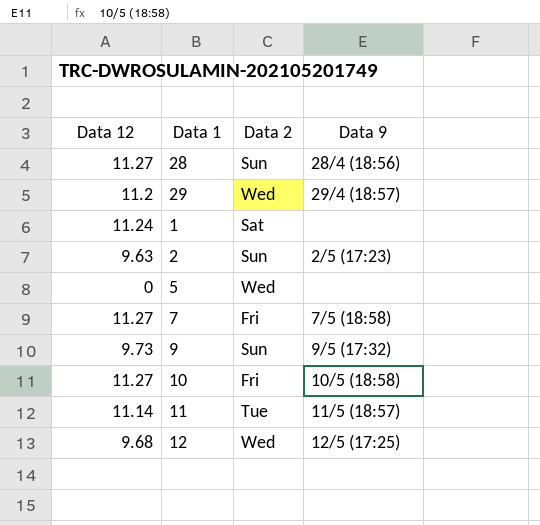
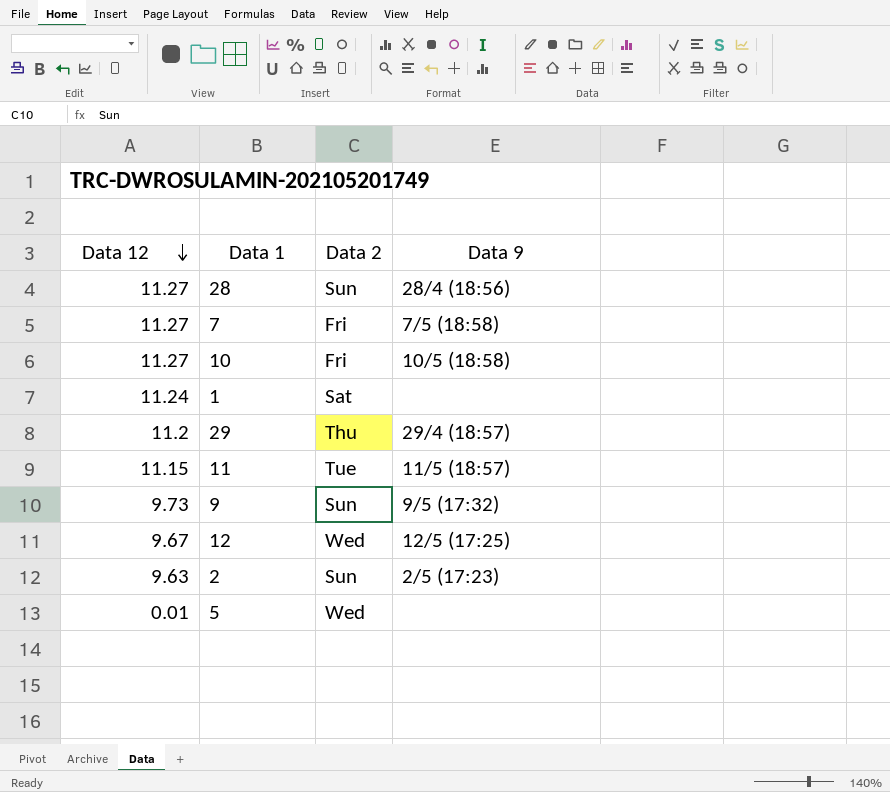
row order: none -> Data 12 descending
29 | Data 2: Wed -> Thu
11 | Data 12: 11.14 -> 11.15
12 | Data 12: 9.68 -> 9.67
5 | Data 12: 0 -> 0.01

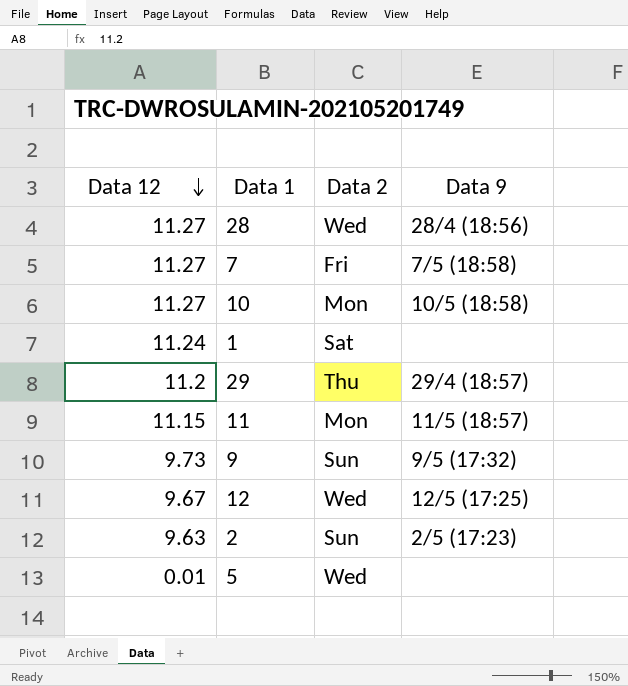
28 | Data 2: Sun -> Wed
10 | Data 2: Fri -> Mon
11 | Data 2: Tue -> Mon

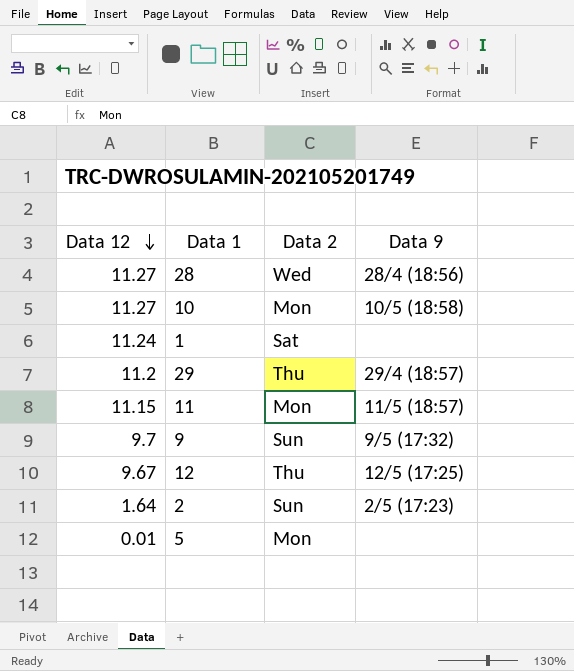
row 7: 11.27 | Fri | 7/5 (18:58) -> none
9 | Data 12: 9.73 -> 9.7
12 | Data 2: Wed -> Thu
2 | Data 12: 9.63 -> 1.64
5 | Data 2: Wed -> Mon

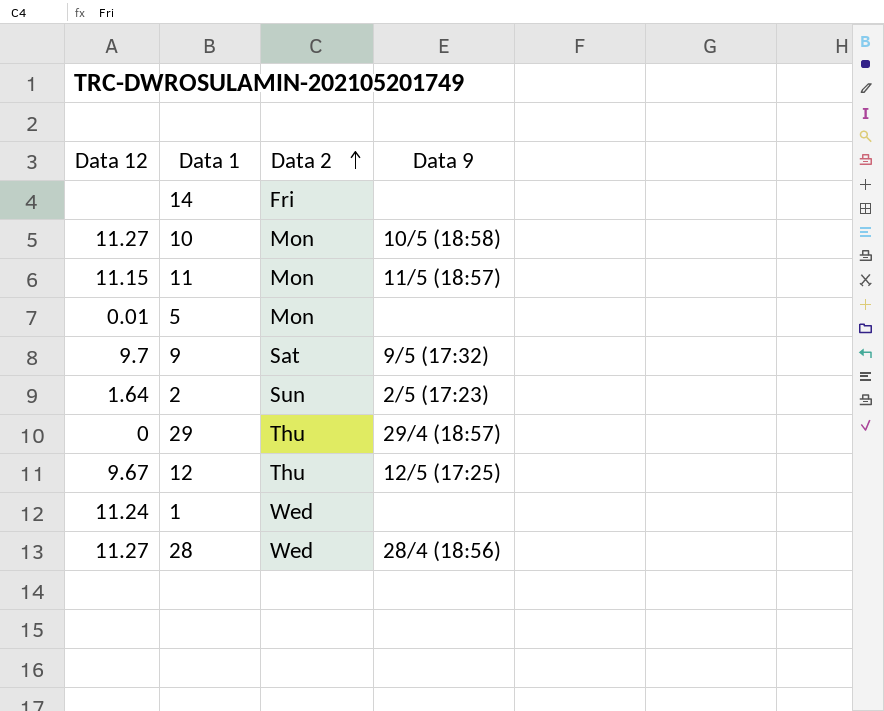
row order: Data 12 descending -> Data 2 ascending
row 14: none -> none | Fri | none
9 | Data 2: Sun -> Sat
29 | Data 12: 11.2 -> 0
1 | Data 2: Sat -> Wed

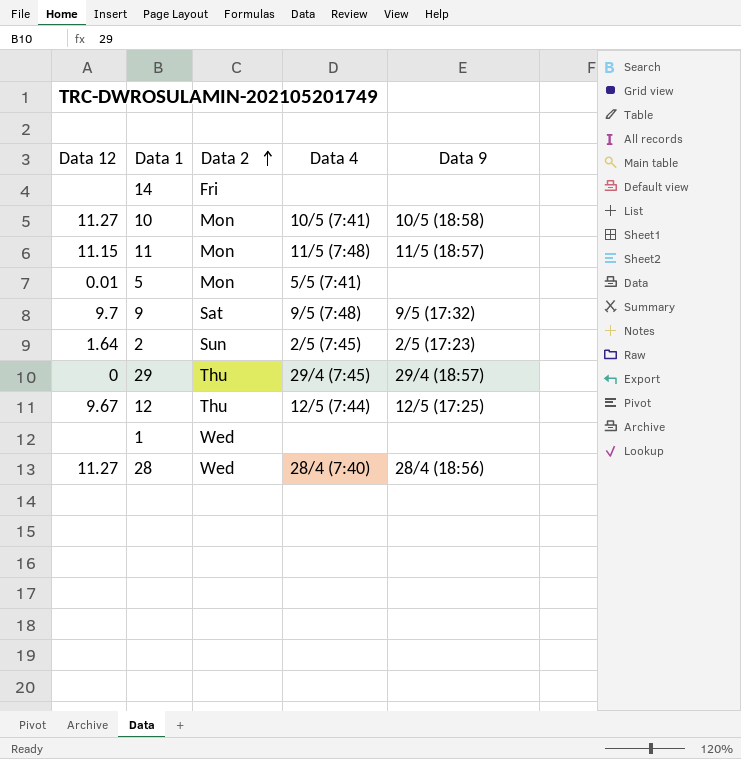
column Data 4 | position: none -> 4
1 | Data 12: 11.24 -> none

